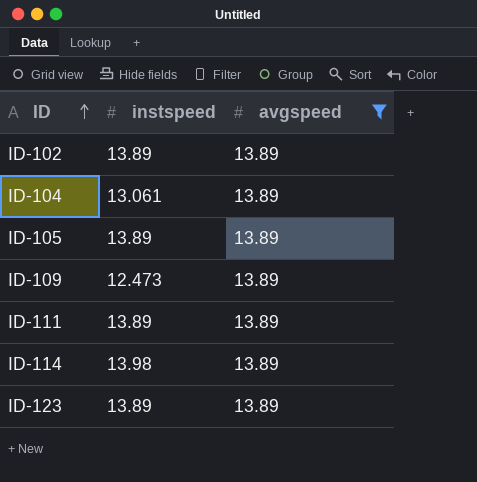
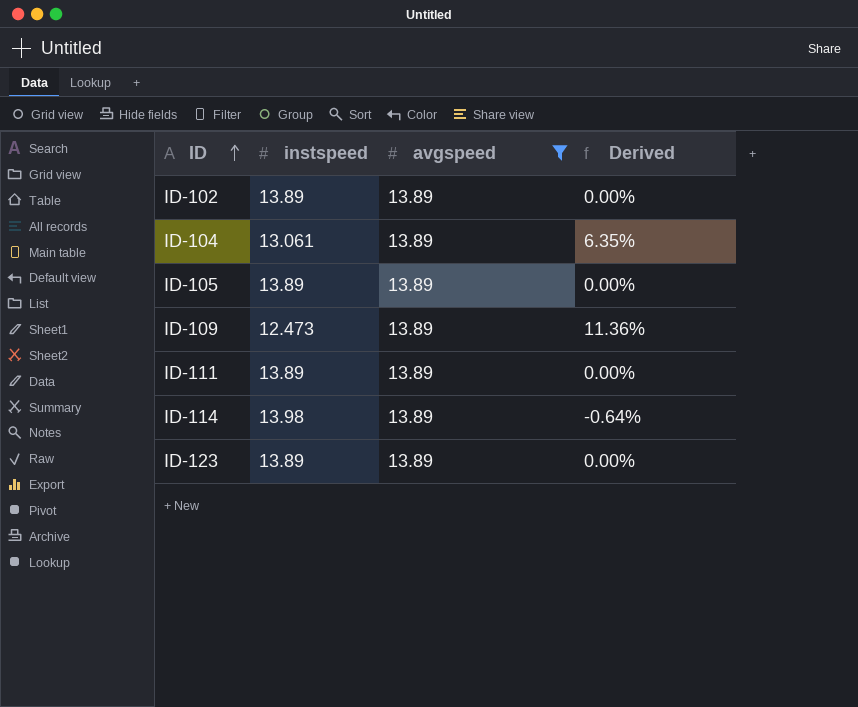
column Derived | formula: none -> ([avgspeed] - [instspeed]) / [instspeed]

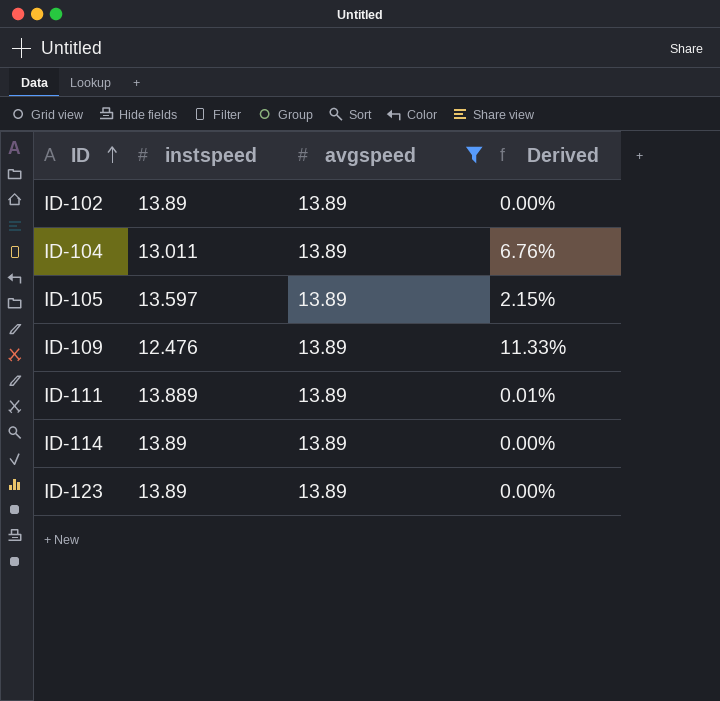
ID-104 | instspeed: 13.061 -> 13.011
ID-104 | Derived: 6.35% -> 6.76%
ID-105 | instspeed: 13.89 -> 13.597
ID-105 | Derived: 0.00% -> 2.15%
ID-109 | instspeed: 12.473 -> 12.476
ID-109 | Derived: 11.36% -> 11.33%
ID-111 | instspeed: 13.89 -> 13.889
ID-111 | Derived: 0.00% -> 0.01%
ID-114 | instspeed: 13.98 -> 13.89
ID-114 | Derived: -0.64% -> 0.00%

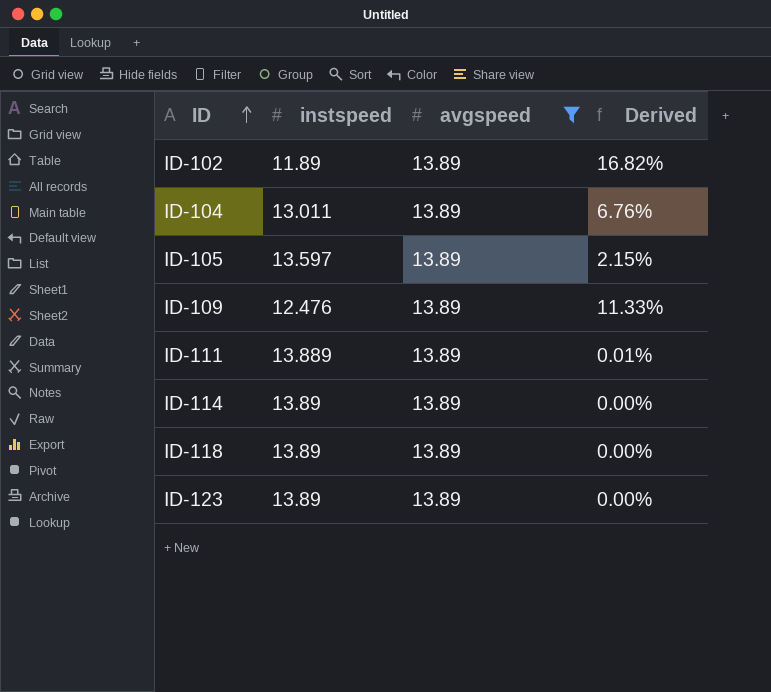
ID-102 | instspeed: 13.89 -> 11.89
ID-102 | Derived: 0.00% -> 16.82%
row ID-118: none -> 13.89 | 13.89 | 0.00%

